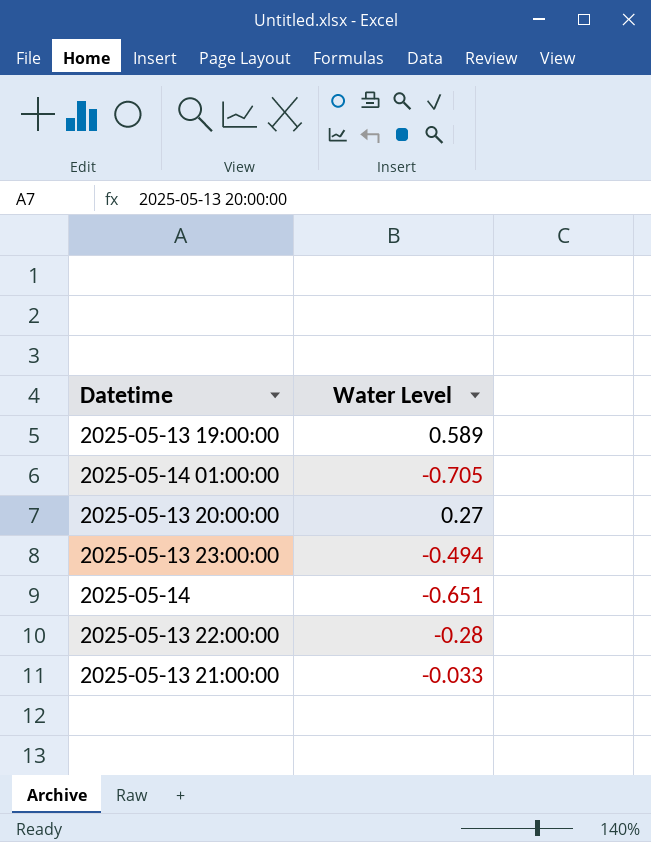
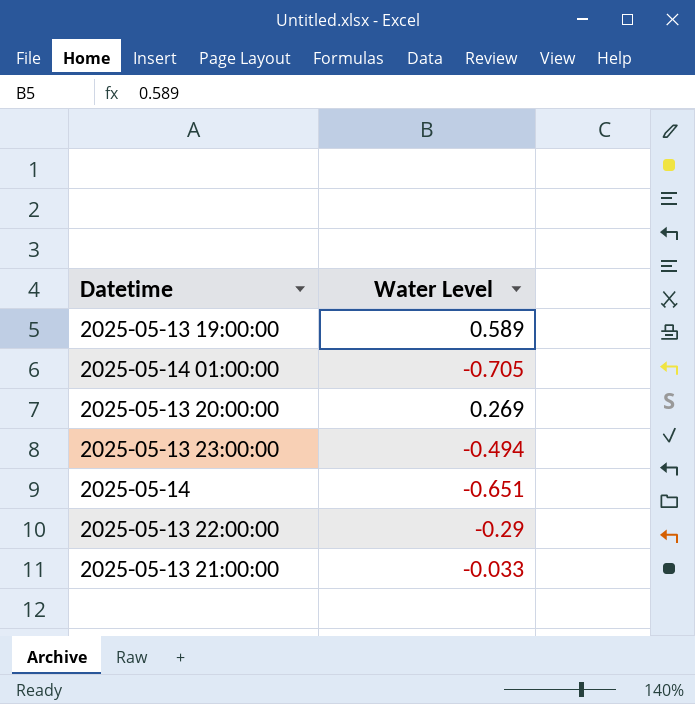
2025-05-13 20:00:00 | Water Level: 0.27 -> 0.269
2025-05-13 22:00:00 | Water Level: -0.28 -> -0.29

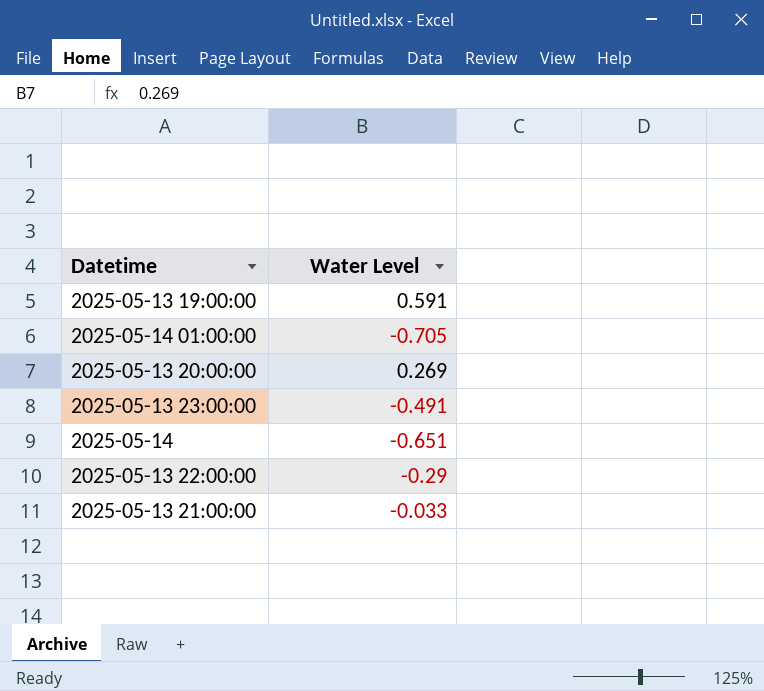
2025-05-13 19:00:00 | Water Level: 0.589 -> 0.591
2025-05-13 23:00:00 | Water Level: -0.494 -> -0.491

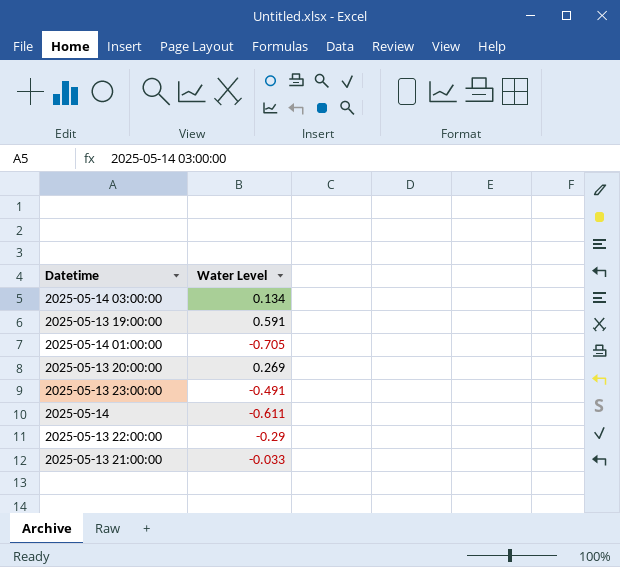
row 2025-05-14 03:00:00: none -> 0.134
2025-05-14 | Water Level: -0.651 -> -0.611

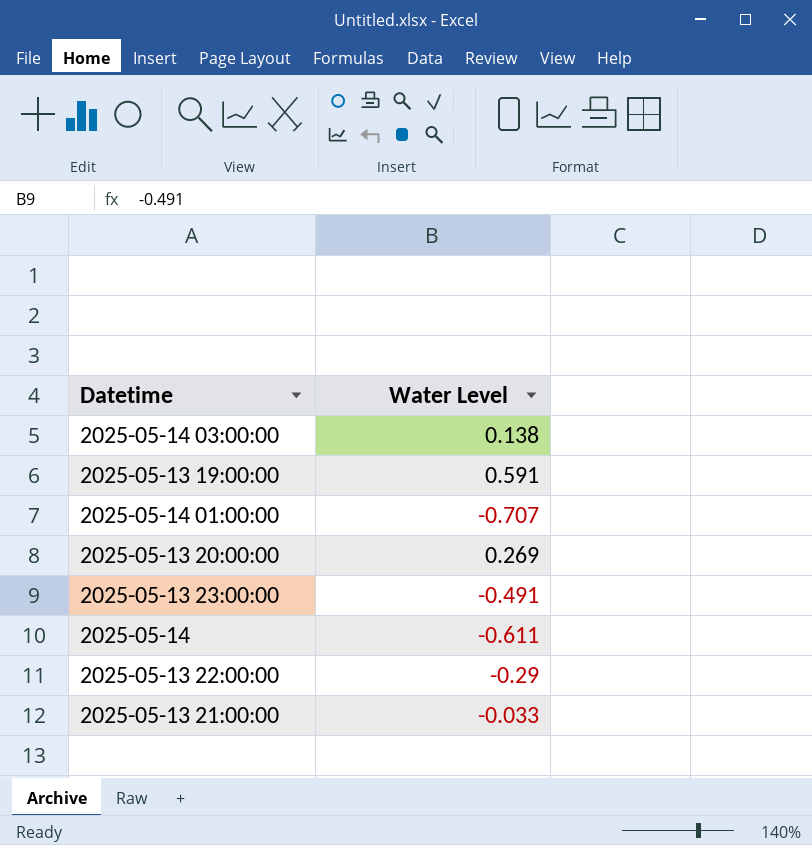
2025-05-14 03:00:00 | Water Level: 0.134 -> 0.138
2025-05-14 01:00:00 | Water Level: -0.705 -> -0.707

